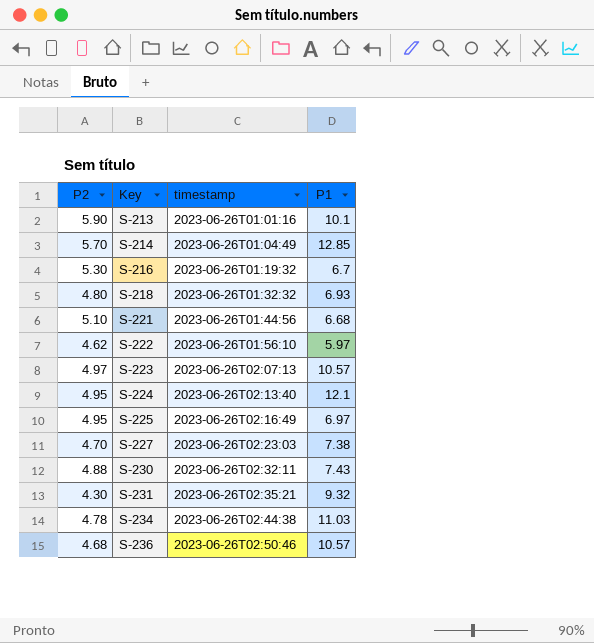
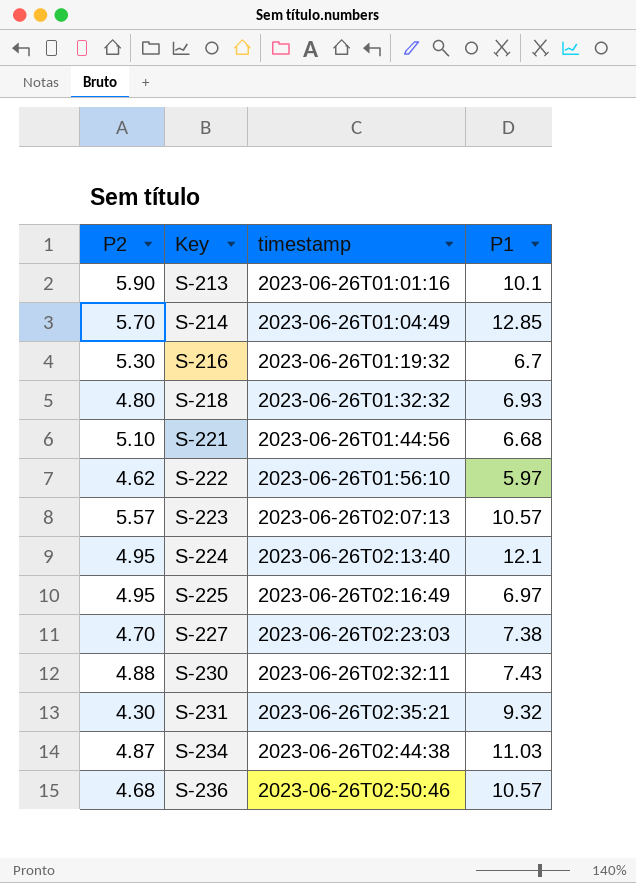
S-223 | P2: 4.97 -> 5.57
S-234 | P2: 4.78 -> 4.87

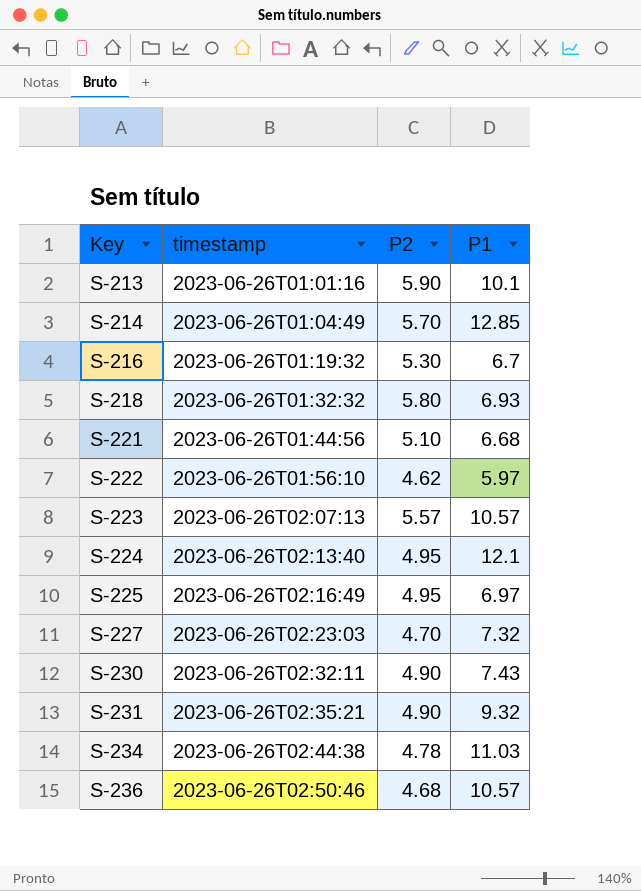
column P2 | position: 1 -> 3
S-218 | P2: 4.80 -> 5.80
S-227 | P1: 7.38 -> 7.32
S-230 | P2: 4.88 -> 4.90
S-231 | P2: 4.30 -> 4.90
S-234 | P2: 4.87 -> 4.78

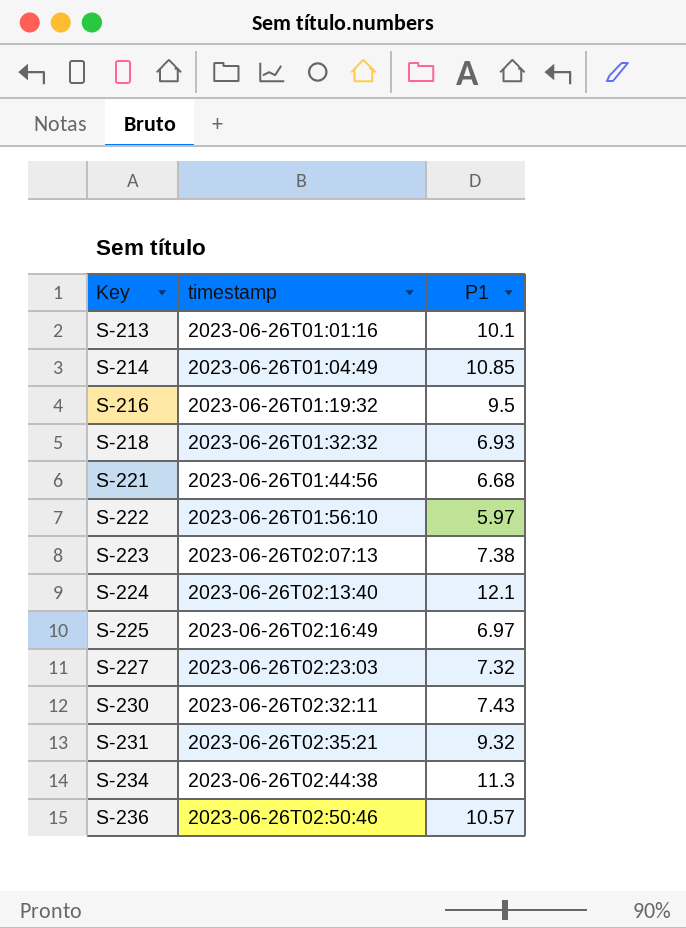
column P2 | position: 3 -> none
S-214 | P1: 12.85 -> 10.85
S-216 | P1: 6.7 -> 9.5
S-223 | P1: 10.57 -> 7.38
S-234 | P1: 11.03 -> 11.3

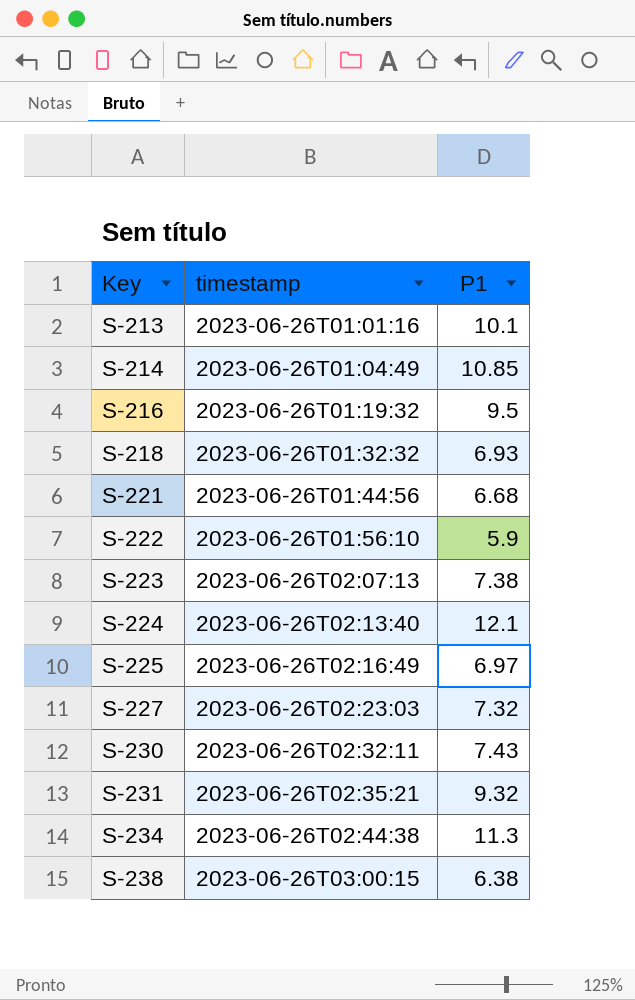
row S-236: 2023-06-26T02:50:46 | 10.57 -> none
S-222 | P1: 5.97 -> 5.9
row S-238: none -> 2023-06-26T03:00:15 | 6.38

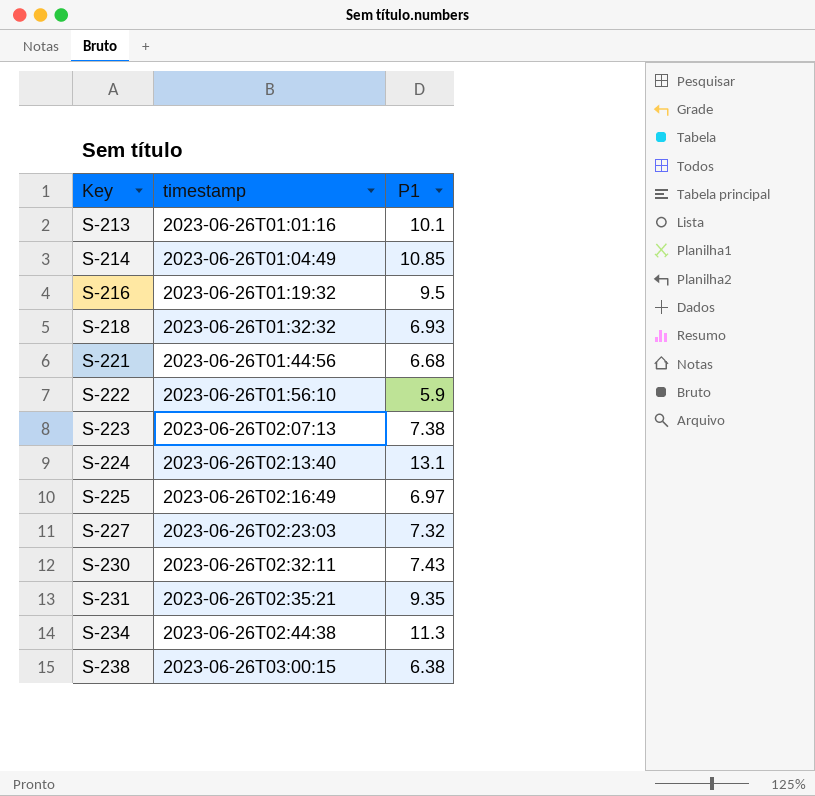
S-224 | P1: 12.1 -> 13.1
S-231 | P1: 9.32 -> 9.35

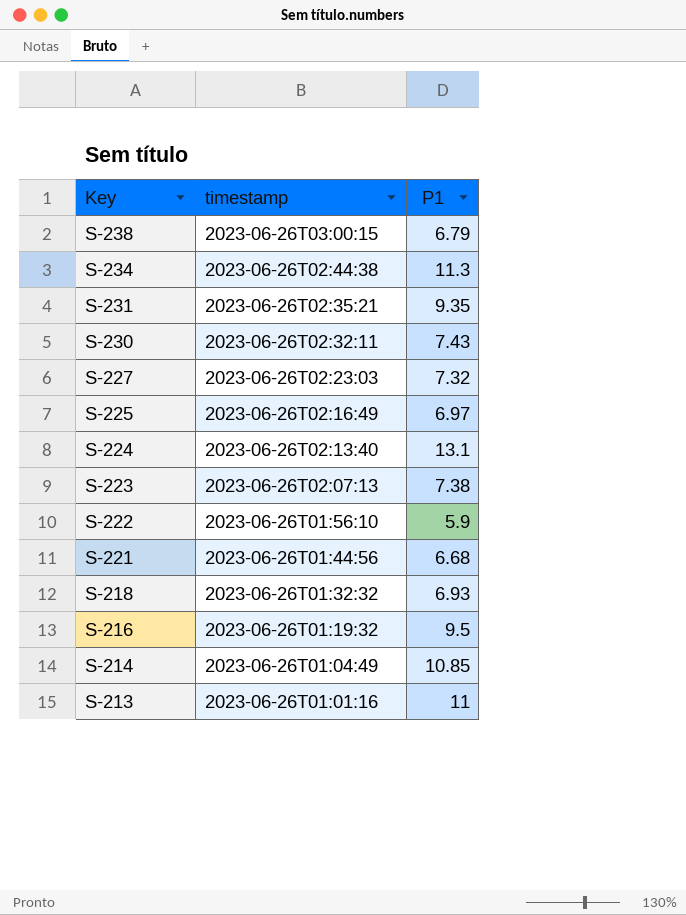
row order: Key ascending -> Key descending
S-238 | P1: 6.38 -> 6.79
S-213 | P1: 10.1 -> 11

